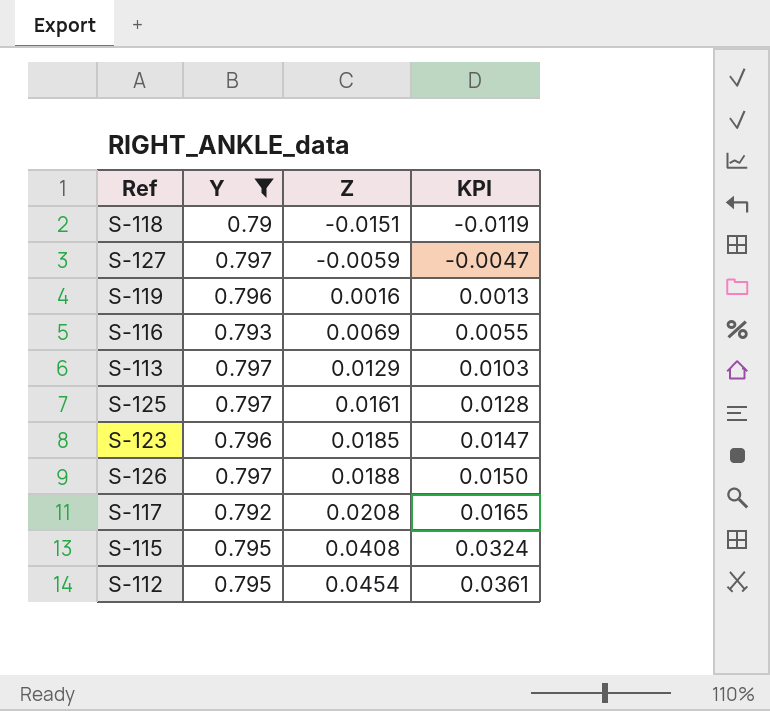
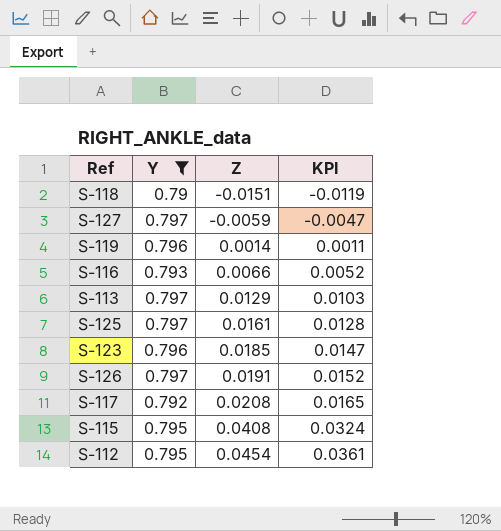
S-119 | Z: 0.0016 -> 0.0014
S-119 | KPI: 0.0013 -> 0.0011
S-116 | Z: 0.0069 -> 0.0066
S-116 | KPI: 0.0055 -> 0.0052
S-126 | Z: 0.0188 -> 0.0191
S-126 | KPI: 0.0150 -> 0.0152

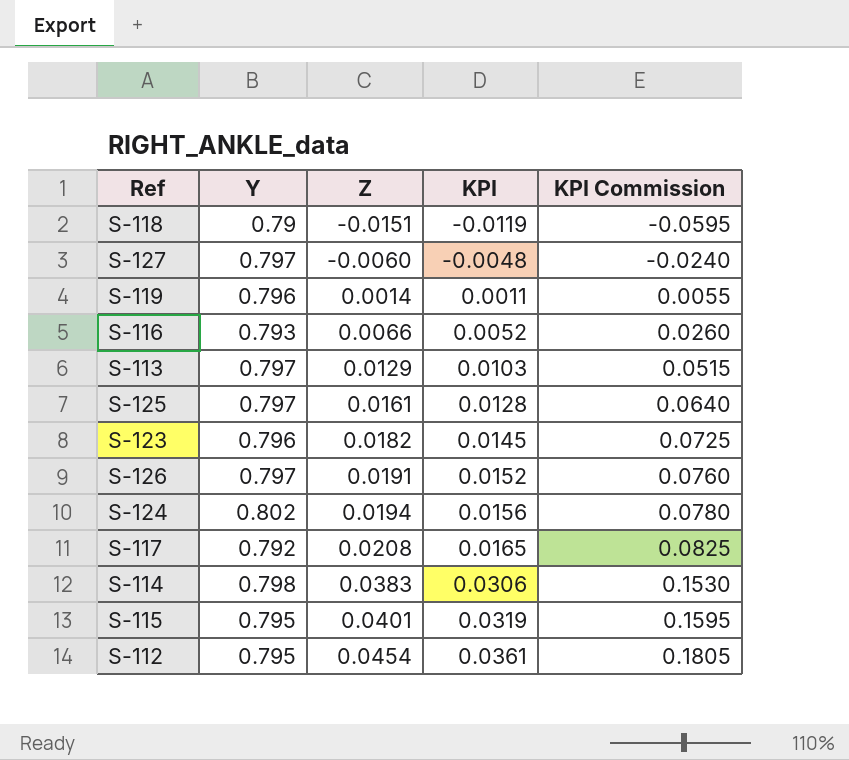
filter: Y <= 0.797 -> none
column KPI Commission | formula: none -> [KPI] * 5
S-127 | Z: -0.0059 -> -0.0060
S-127 | KPI: -0.0047 -> -0.0048
S-123 | Z: 0.0185 -> 0.0182
S-123 | KPI: 0.0147 -> 0.0145
S-115 | Z: 0.0408 -> 0.0401
S-115 | KPI: 0.0324 -> 0.0319

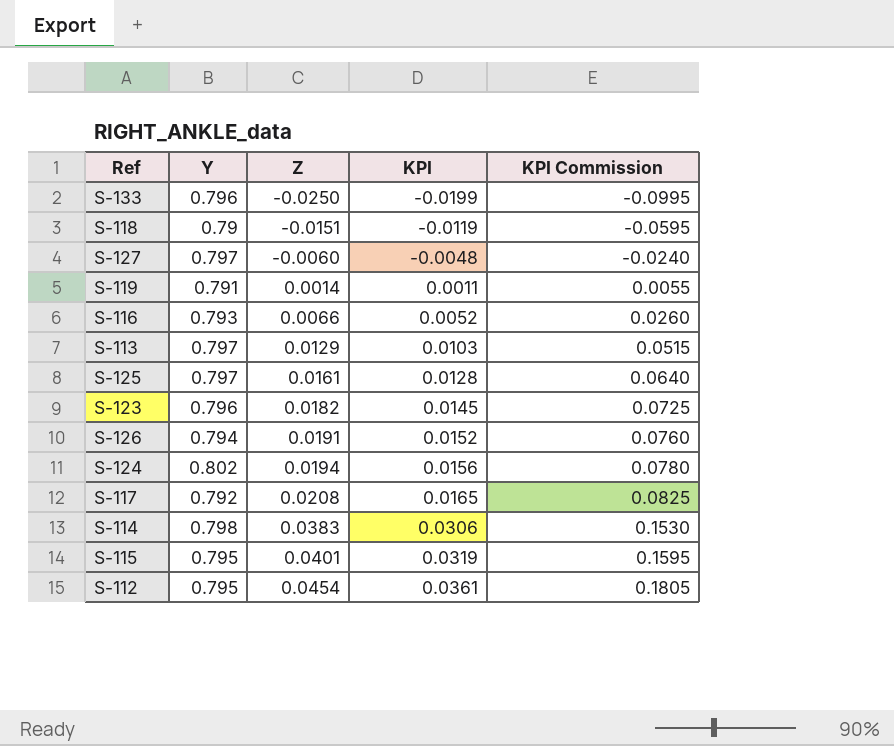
row S-133: none -> 0.796 | -0.0250 | -0.0199 | -0.0995
S-119 | Y: 0.796 -> 0.791
S-126 | Y: 0.797 -> 0.794

